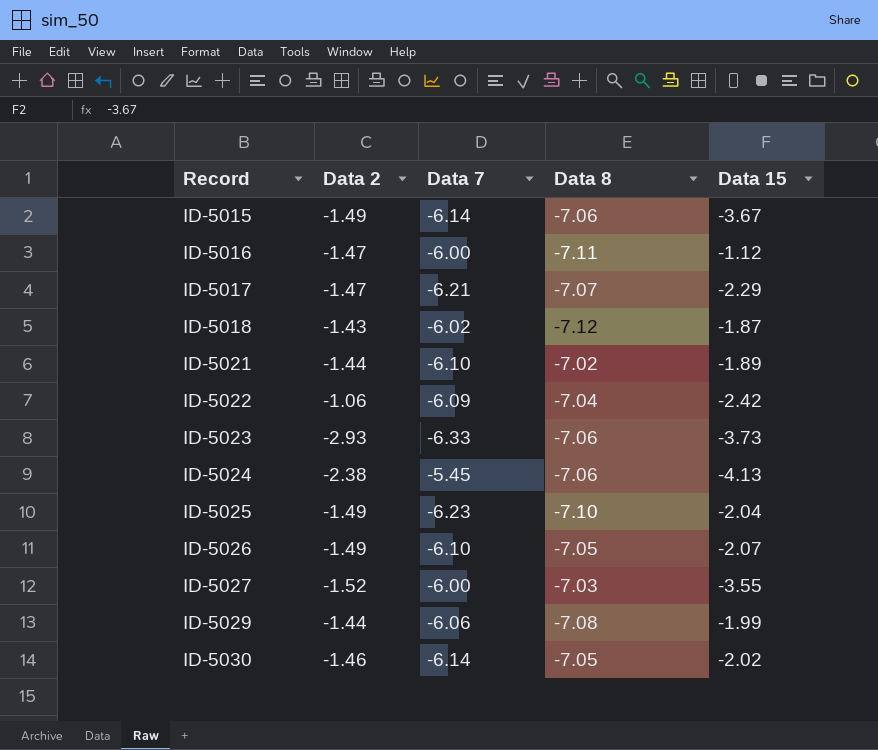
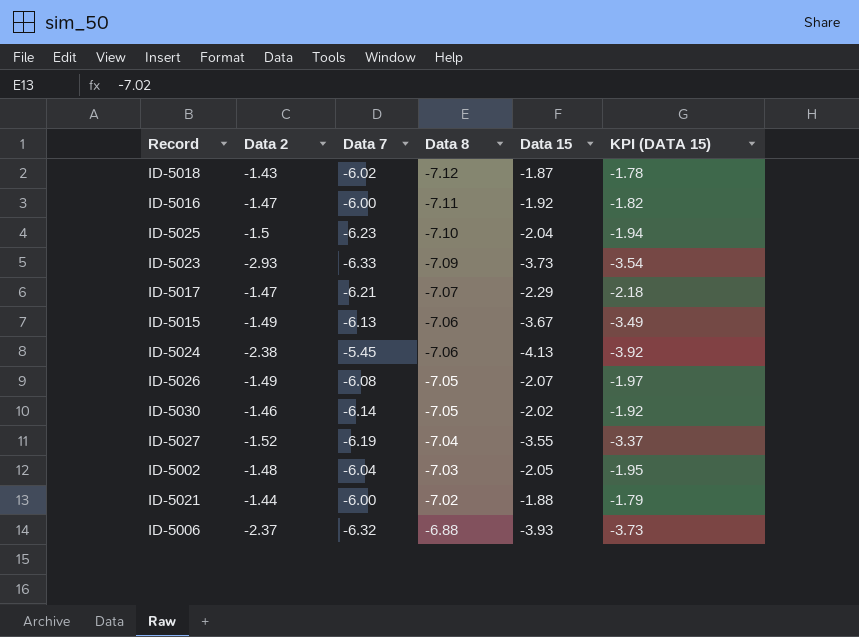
row order: Record ascending -> Data 8 ascending
column KPI (DATA 15) | formula: none -> [Data 15] * 0.95
row ID-5022: -1.06 | -6.09 | -7.04 | -2.42 -> none
row ID-5029: -1.44 | -6.06 | -7.08 | -1.99 -> none
ID-5016 | Data 15: -1.12 -> -1.92
ID-5025 | Data 2: -1.49 -> -1.5
ID-5023 | Data 8: -7.06 -> -7.09
ID-5015 | Data 7: -6.14 -> -6.13
ID-5026 | Data 7: -6.10 -> -6.08
ID-5027 | Data 7: -6.00 -> -6.19
ID-5027 | Data 8: -7.03 -> -7.04
row ID-5002: none -> -1.48 | -6.04 | -7.03 | -2.05 | -1.95
ID-5021 | Data 7: -6.10 -> -6.00
ID-5021 | Data 15: -1.89 -> -1.88
row ID-5006: none -> -2.37 | -6.32 | -6.88 | -3.93 | -3.73

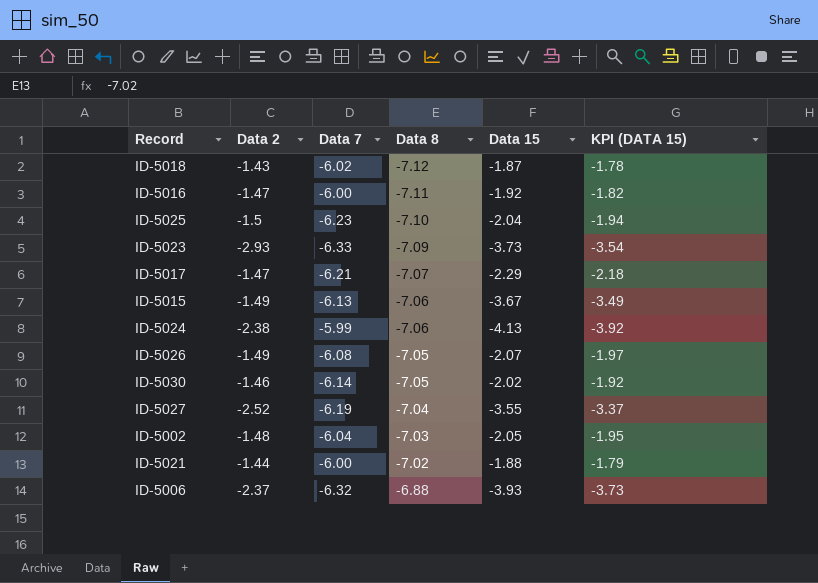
ID-5024 | Data 7: -5.45 -> -5.99
ID-5027 | Data 2: -1.52 -> -2.52

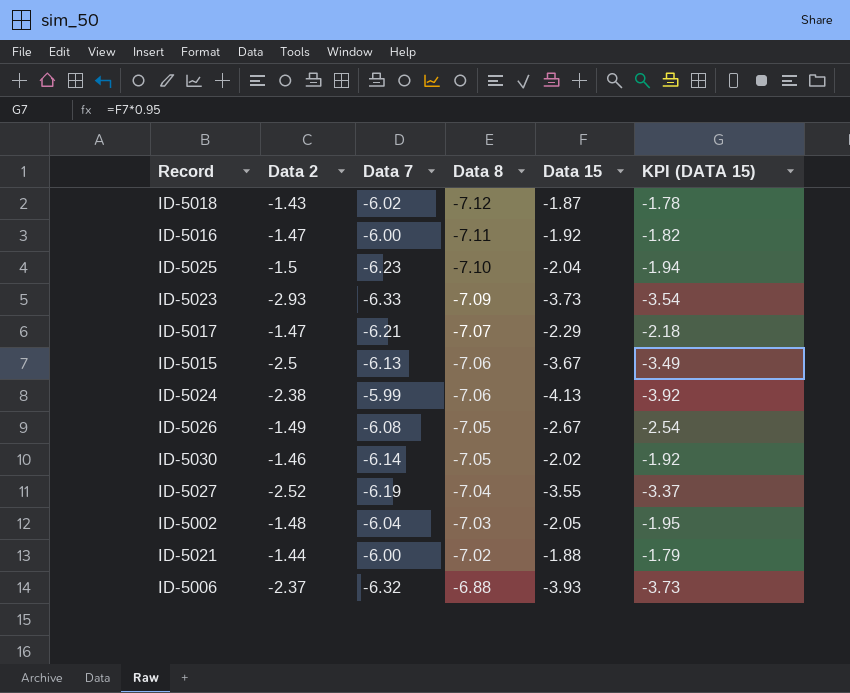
ID-5015 | Data 2: -1.49 -> -2.5
ID-5026 | Data 15: -2.07 -> -2.67
ID-5026 | KPI (DATA 15): -1.97 -> -2.54

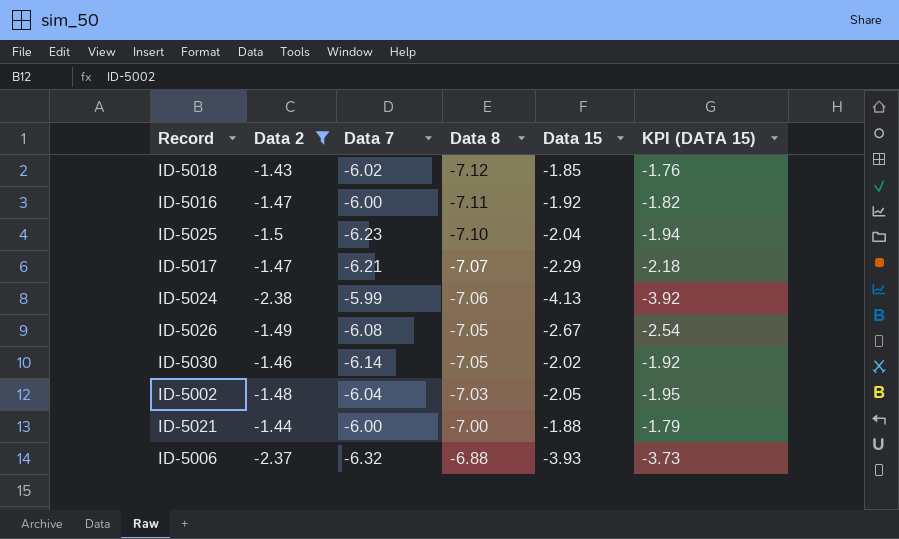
filter: none -> Data 2 >= -2.38
ID-5018 | Data 15: -1.87 -> -1.85
ID-5018 | KPI (DATA 15): -1.78 -> -1.76
ID-5021 | Data 8: -7.02 -> -7.00

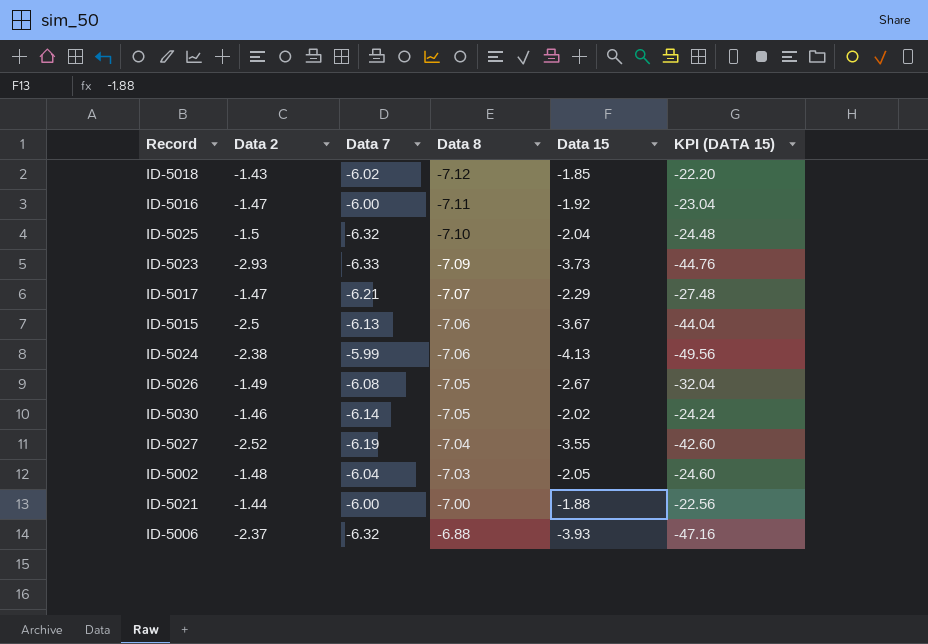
filter: Data 2 >= -2.38 -> none
column KPI (DATA 15) | formula: [Data 15] * 0.95 -> [Data 15] * 12
ID-5025 | Data 7: -6.23 -> -6.32

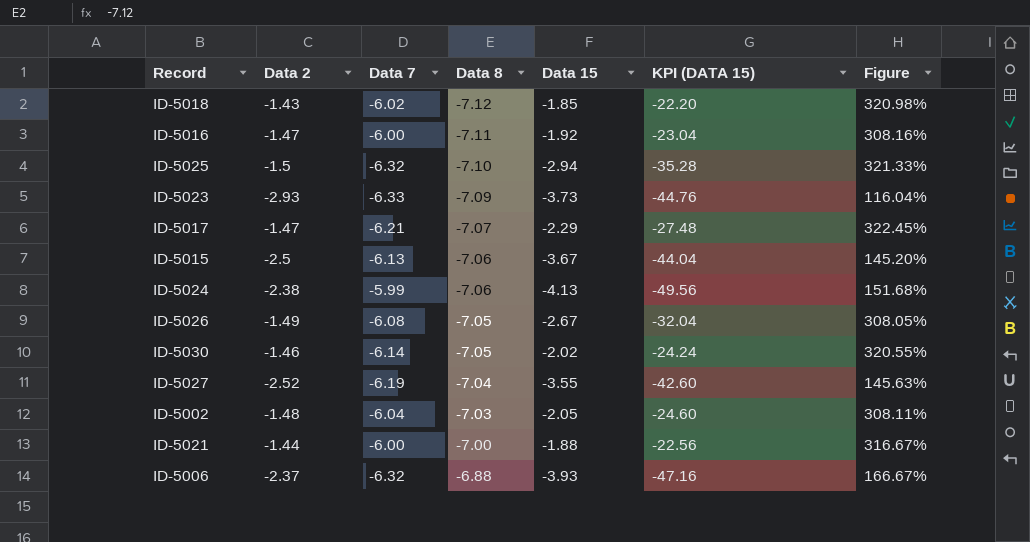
column Figure | formula: none -> ([Data 7] - [Data 2]) / [Data 2]
ID-5025 | Data 15: -2.04 -> -2.94
ID-5025 | KPI (DATA 15): -24.48 -> -35.28

